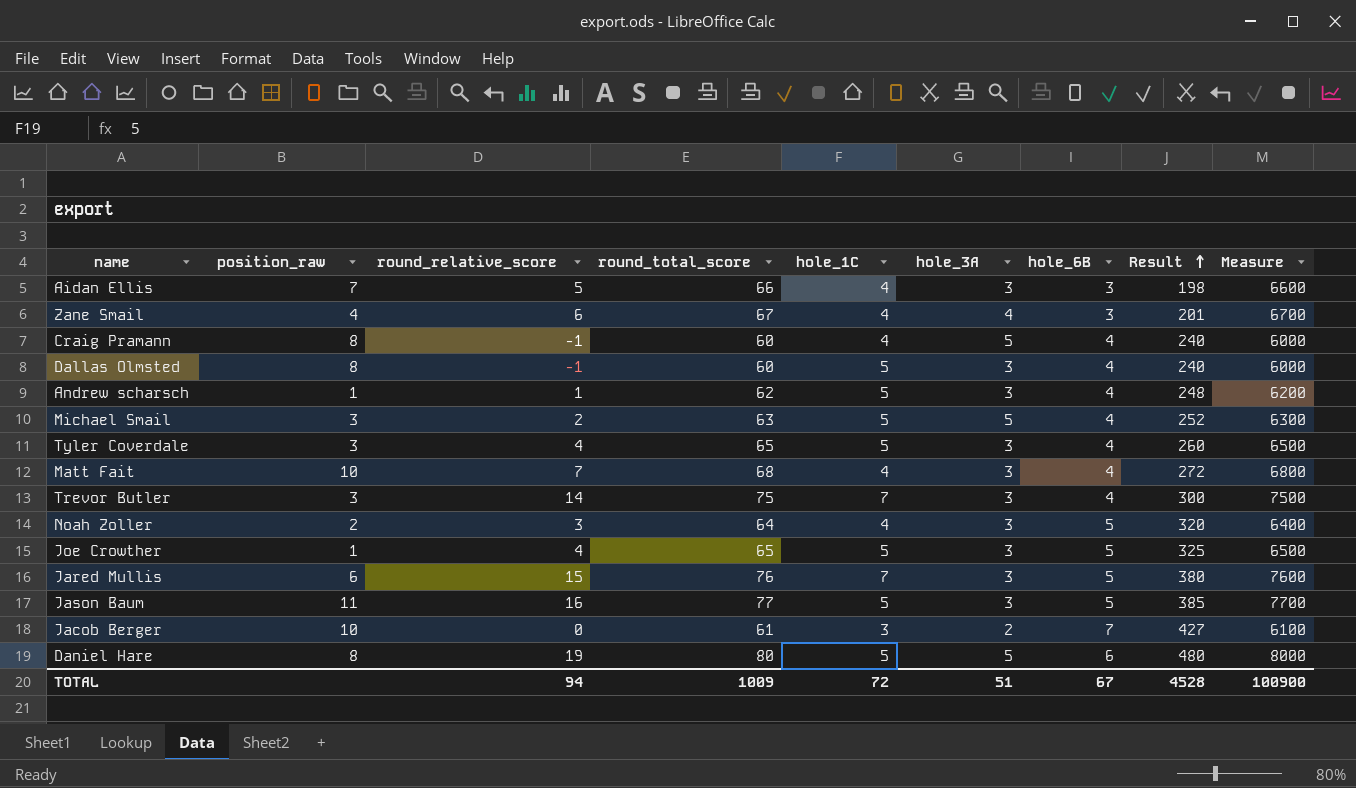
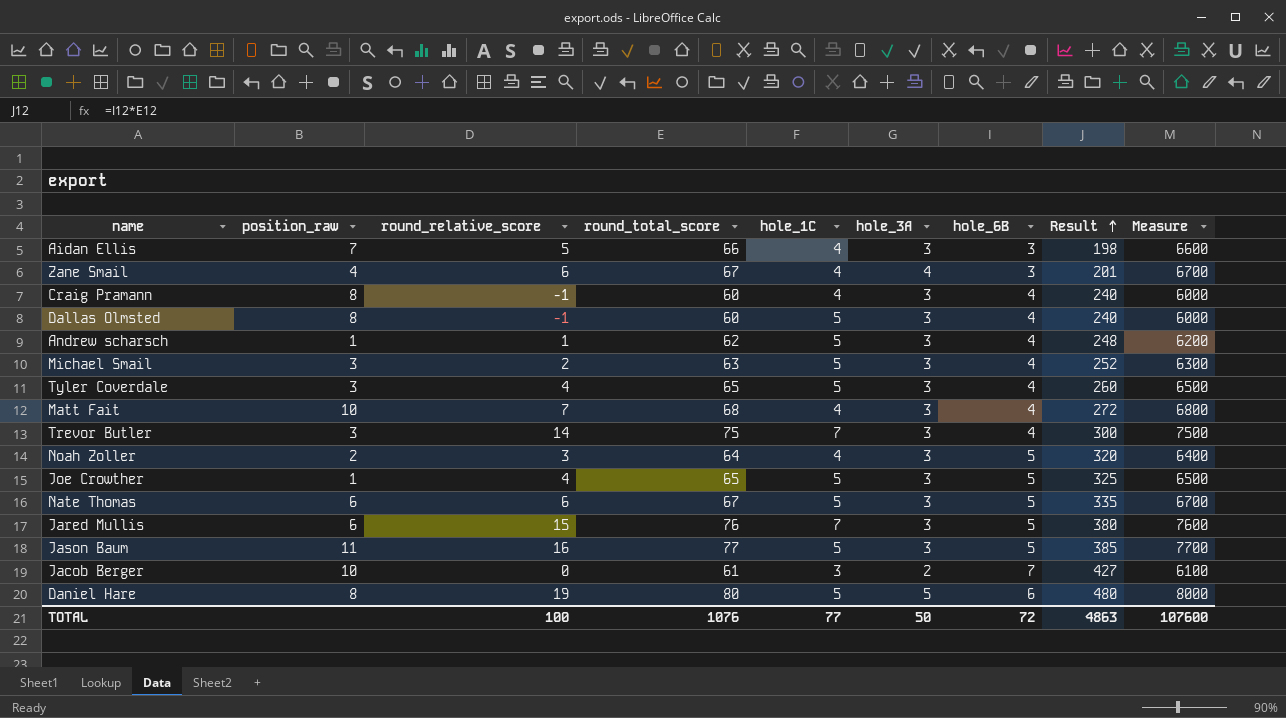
Craig Pramann | hole_3A: 5 -> 3
Michael Smail | hole_3A: 5 -> 3
row Nate Thomas: none -> 6 | 6 | 67 | 5 | 3 | 5 | 335 | 6700
TOTAL | round_relative_score: 94 -> 100
TOTAL | round_total_score: 1009 -> 1076
TOTAL | hole_1C: 72 -> 77
TOTAL | hole_3A: 51 -> 50
TOTAL | hole_6B: 67 -> 72
TOTAL | Result: 4528 -> 4863
TOTAL | Measure: 100900 -> 107600

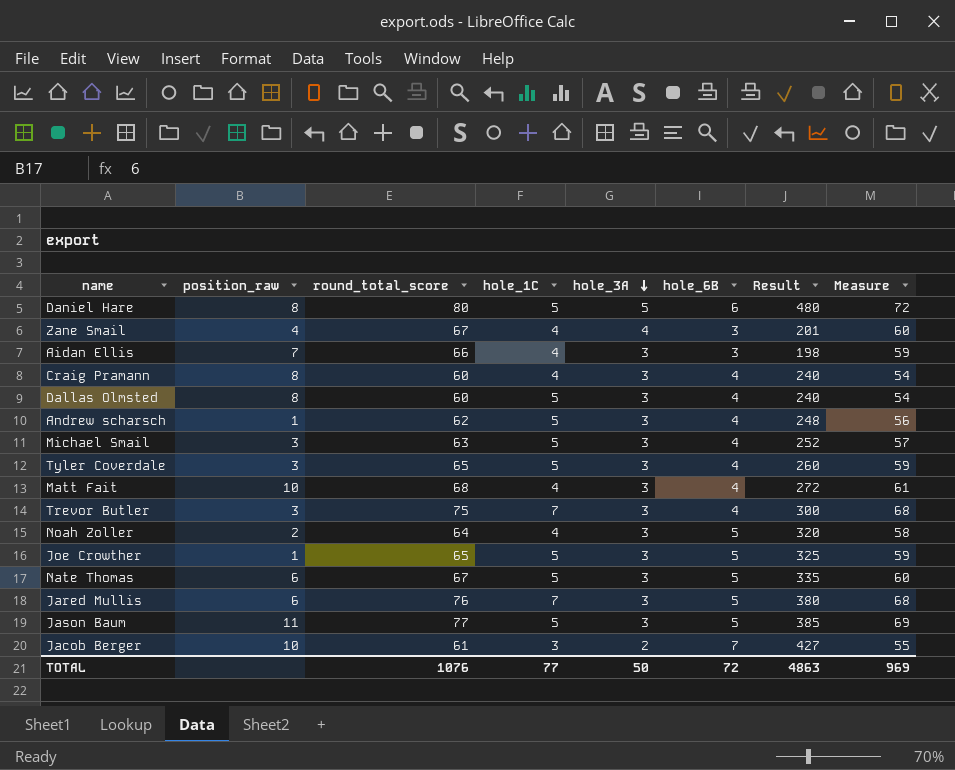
row order: Result ascending -> hole_3A descending
column round_relative_score | position: 3 -> none
column Measure | formula: [round_total_score] * 100 -> [round_total_score] * 0.9
TOTAL | Measure: 107600 -> 969

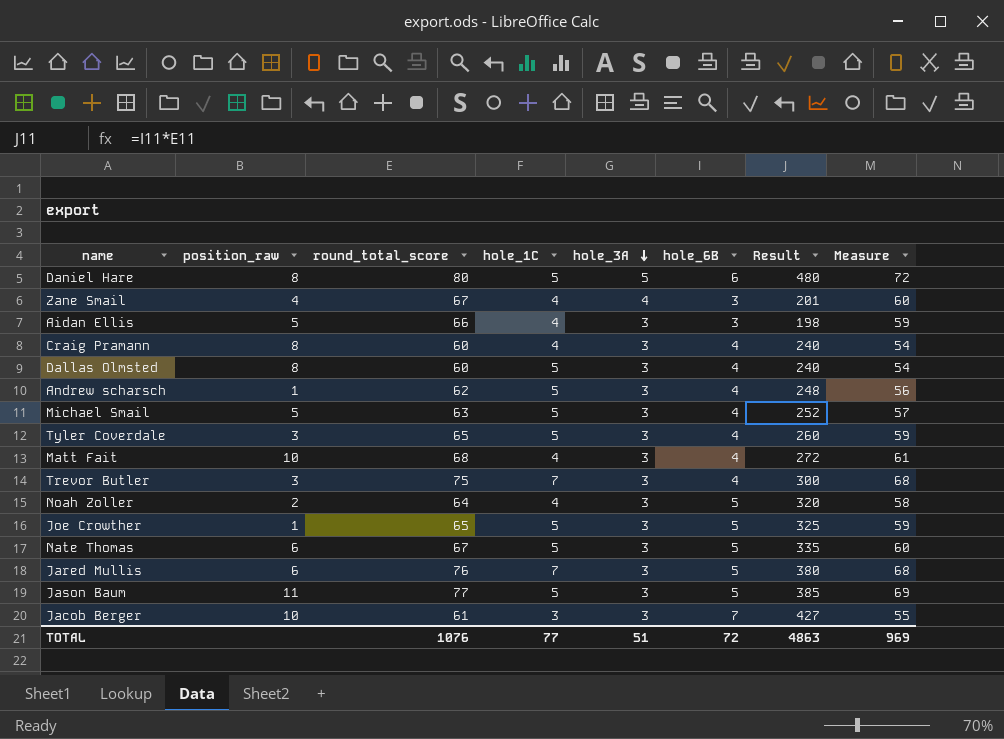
Aidan Ellis | position_raw: 7 -> 5
Michael Smail | position_raw: 3 -> 5
Jacob Berger | hole_3A: 2 -> 3
TOTAL | hole_3A: 50 -> 51

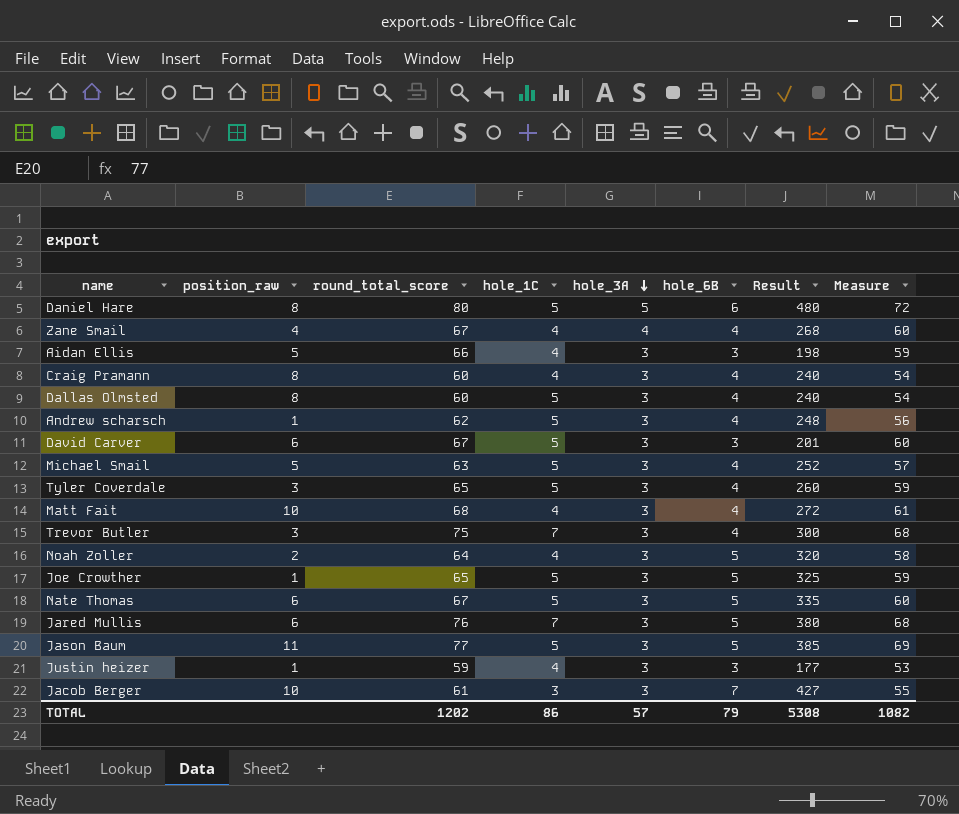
Zane Smail | hole_6B: 3 -> 4
Zane Smail | Result: 201 -> 268
row David Carver: none -> 6 | 67 | 5 | 3 | 3 | 201 | 60
row Justin heizer: none -> 1 | 59 | 4 | 3 | 3 | 177 | 53
TOTAL | round_total_score: 1076 -> 1202
TOTAL | hole_1C: 77 -> 86
TOTAL | hole_3A: 51 -> 57
TOTAL | hole_6B: 72 -> 79
TOTAL | Result: 4863 -> 5308
TOTAL | Measure: 969 -> 1082

